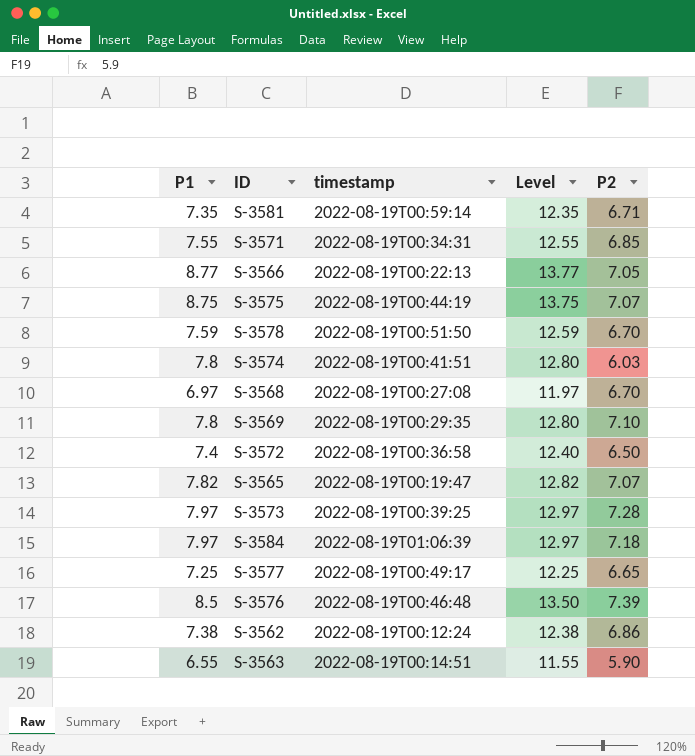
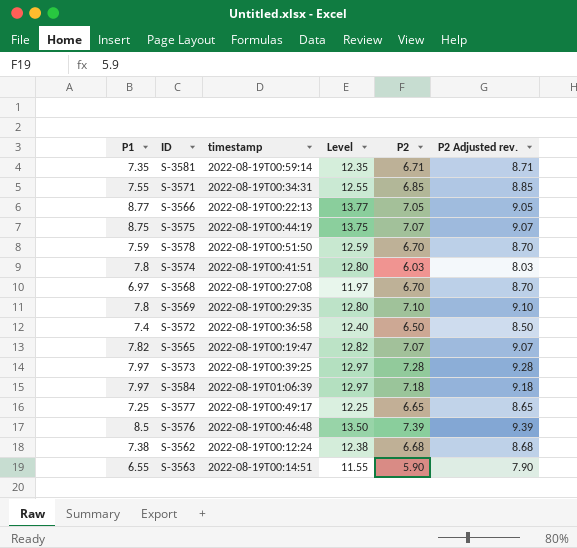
column P2 Adjusted rev. | formula: none -> [P2] + 2
S-3562 | P2: 6.86 -> 6.68

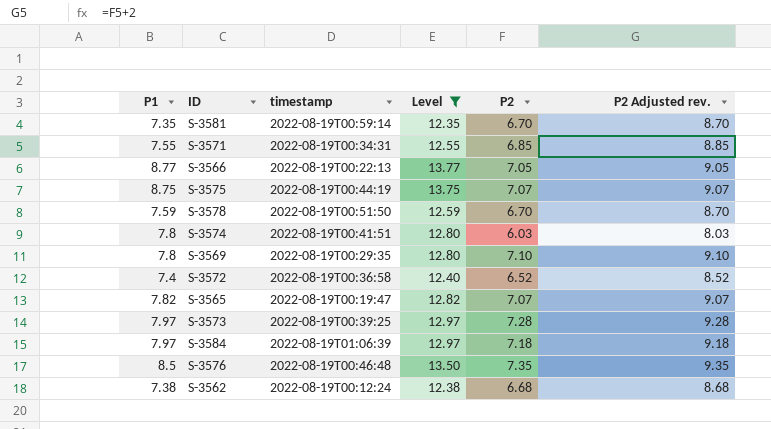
filter: none -> Level >= 12.35
S-3581 | P2: 6.71 -> 6.70
S-3581 | P2 Adjusted rev.: 8.71 -> 8.70
S-3572 | P2: 6.50 -> 6.52
S-3572 | P2 Adjusted rev.: 8.50 -> 8.52
S-3576 | P2: 7.39 -> 7.35
S-3576 | P2 Adjusted rev.: 9.39 -> 9.35

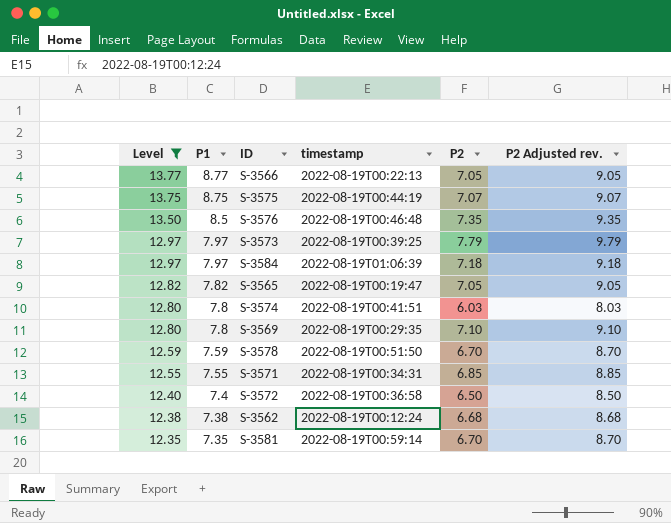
row order: none -> Level descending
column Level | position: 4 -> 1
S-3573 | P2: 7.28 -> 7.79
S-3573 | P2 Adjusted rev.: 9.28 -> 9.79
S-3565 | P2: 7.07 -> 7.05
S-3565 | P2 Adjusted rev.: 9.07 -> 9.05
S-3572 | P2: 6.52 -> 6.50
S-3572 | P2 Adjusted rev.: 8.52 -> 8.50

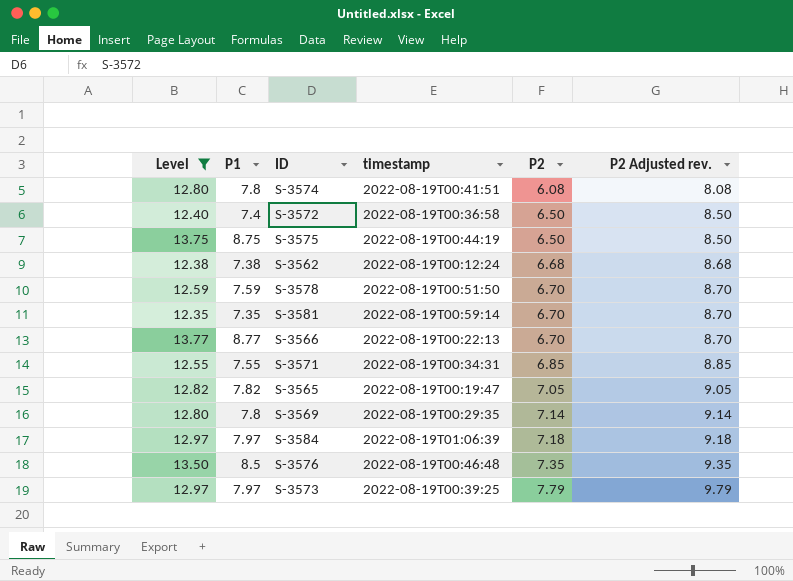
row order: Level descending -> P2 ascending
S-3574 | P2: 6.03 -> 6.08
S-3574 | P2 Adjusted rev.: 8.03 -> 8.08
S-3575 | P2: 7.07 -> 6.50
S-3575 | P2 Adjusted rev.: 9.07 -> 8.50
S-3566 | P2: 7.05 -> 6.70
S-3566 | P2 Adjusted rev.: 9.05 -> 8.70
S-3569 | P2: 7.10 -> 7.14
S-3569 | P2 Adjusted rev.: 9.10 -> 9.14

